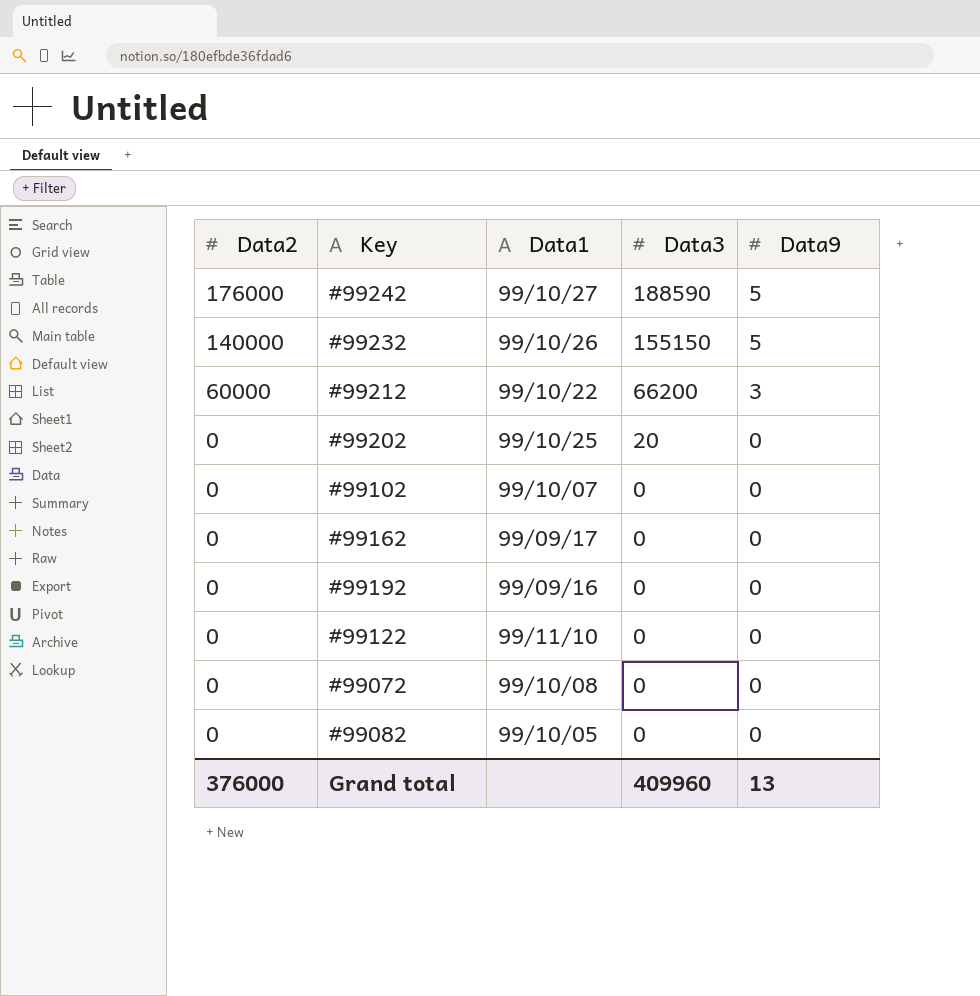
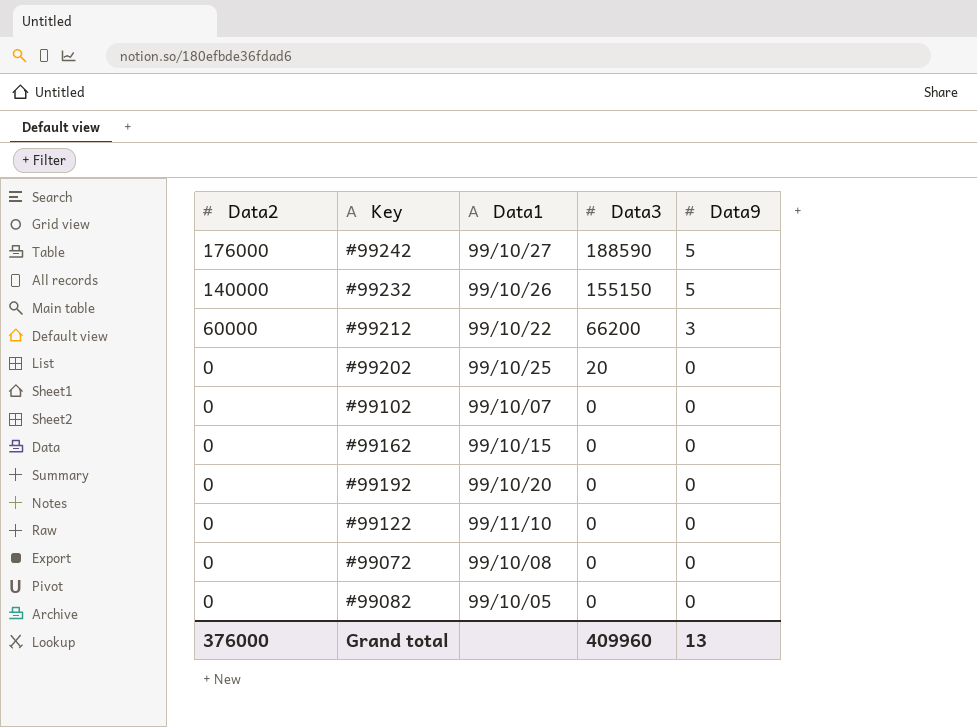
#99162 | Data1: 99/09/17 -> 99/10/15
#99192 | Data1: 99/09/16 -> 99/10/20

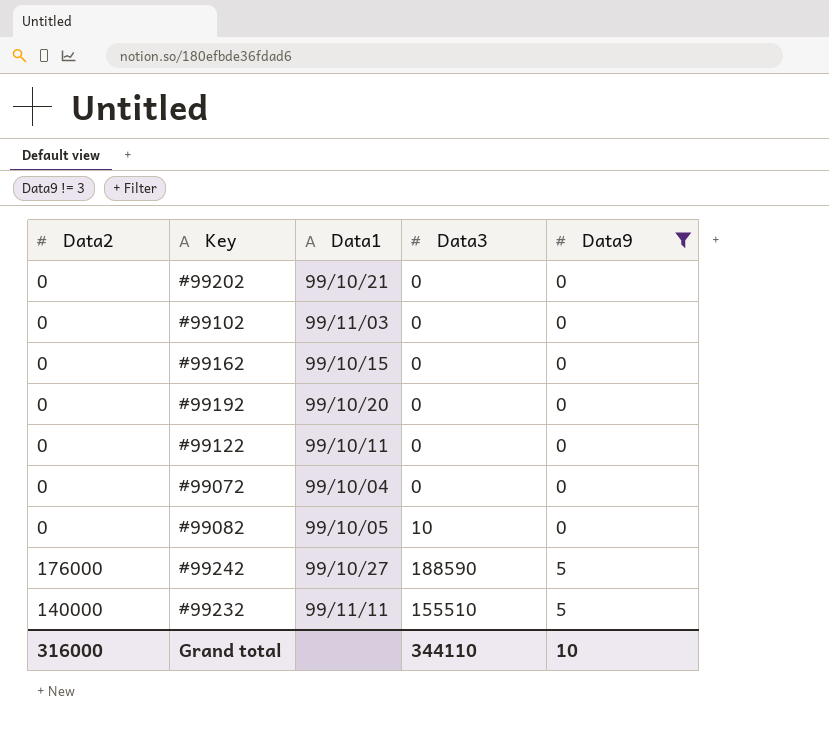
filter: none -> Data9 != 3
row order: Data2 descending -> Data9 ascending
#99202 | Data1: 99/10/25 -> 99/10/21
#99202 | Data3: 20 -> 0
#99102 | Data1: 99/10/07 -> 99/11/03
#99122 | Data1: 99/11/10 -> 99/10/11
#99072 | Data1: 99/10/08 -> 99/10/04
#99082 | Data3: 0 -> 10
#99232 | Data1: 99/10/26 -> 99/11/11
#99232 | Data3: 155150 -> 155510
Grand total | Data2: 376000 -> 316000
Grand total | Data3: 409960 -> 344110
Grand total | Data9: 13 -> 10

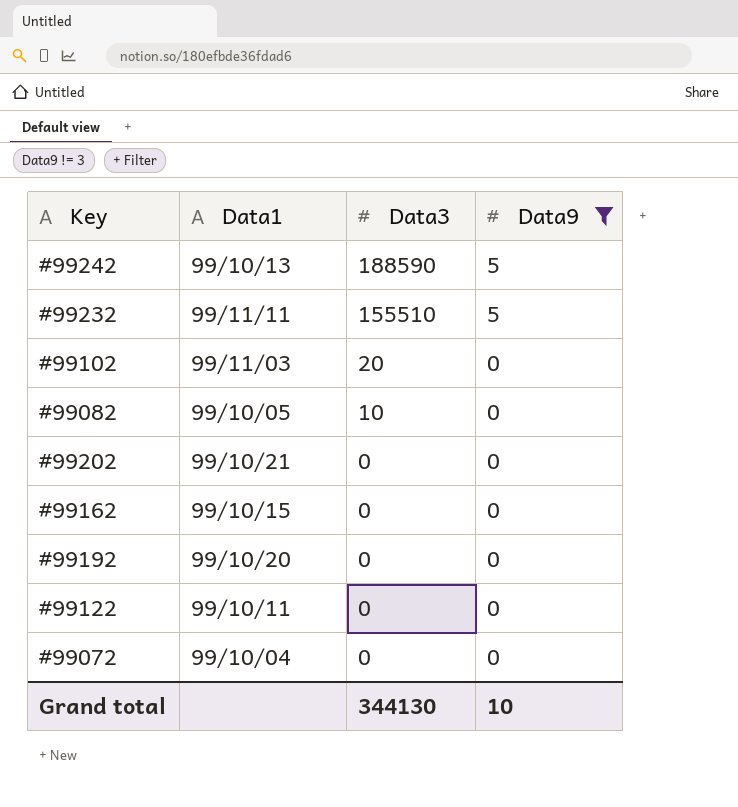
row order: Data9 ascending -> Data3 descending
column Data2 | position: 1 -> none
#99242 | Data1: 99/10/27 -> 99/10/13
#99102 | Data3: 0 -> 20
Grand total | Data3: 344110 -> 344130

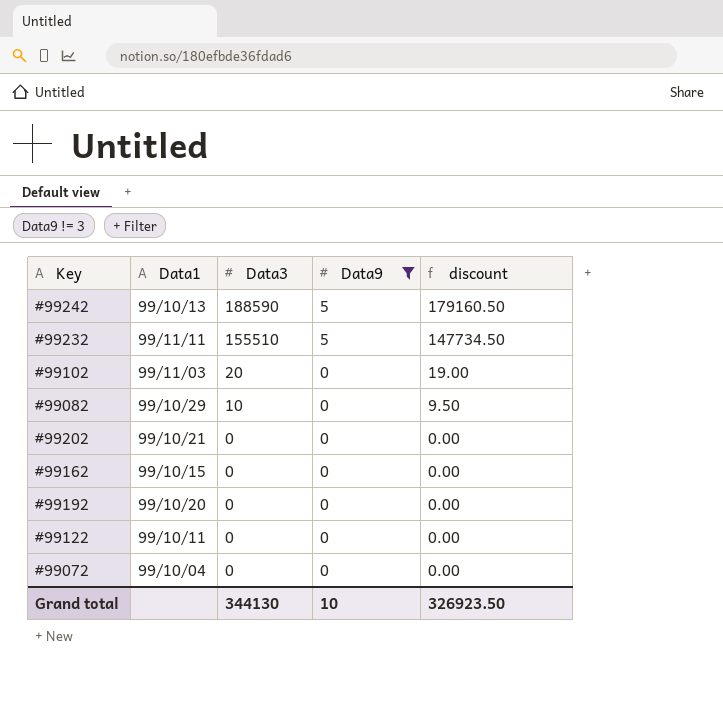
column discount | formula: none -> [Data3] * 0.95
#99082 | Data1: 99/10/05 -> 99/10/29

